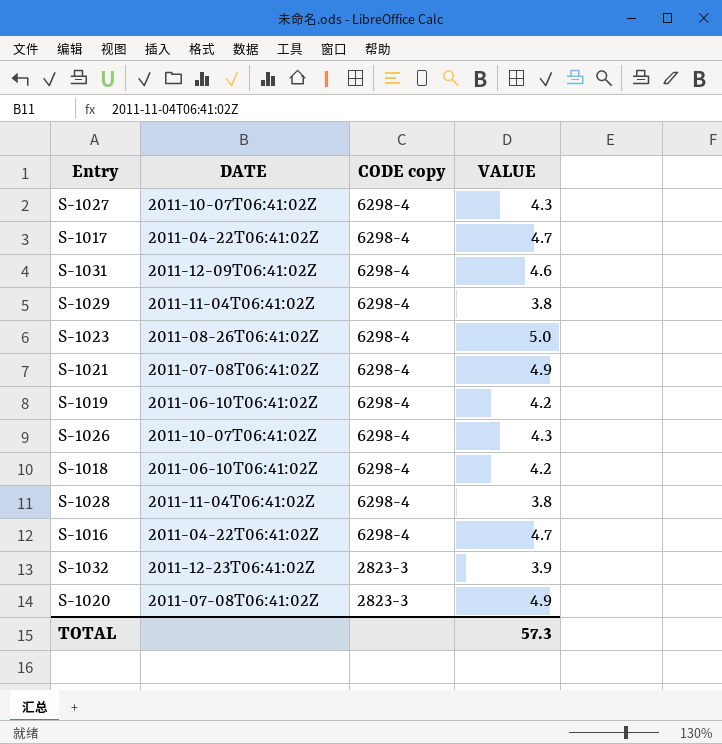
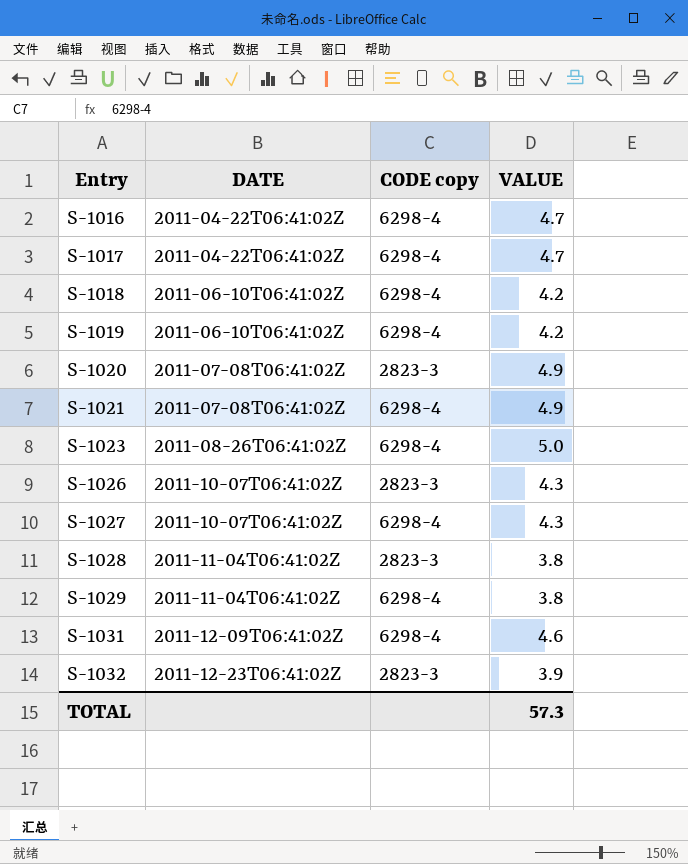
row order: CODE copy descending -> Entry ascending
S-1026 | CODE copy: 6298-4 -> 2823-3
S-1028 | CODE copy: 6298-4 -> 2823-3

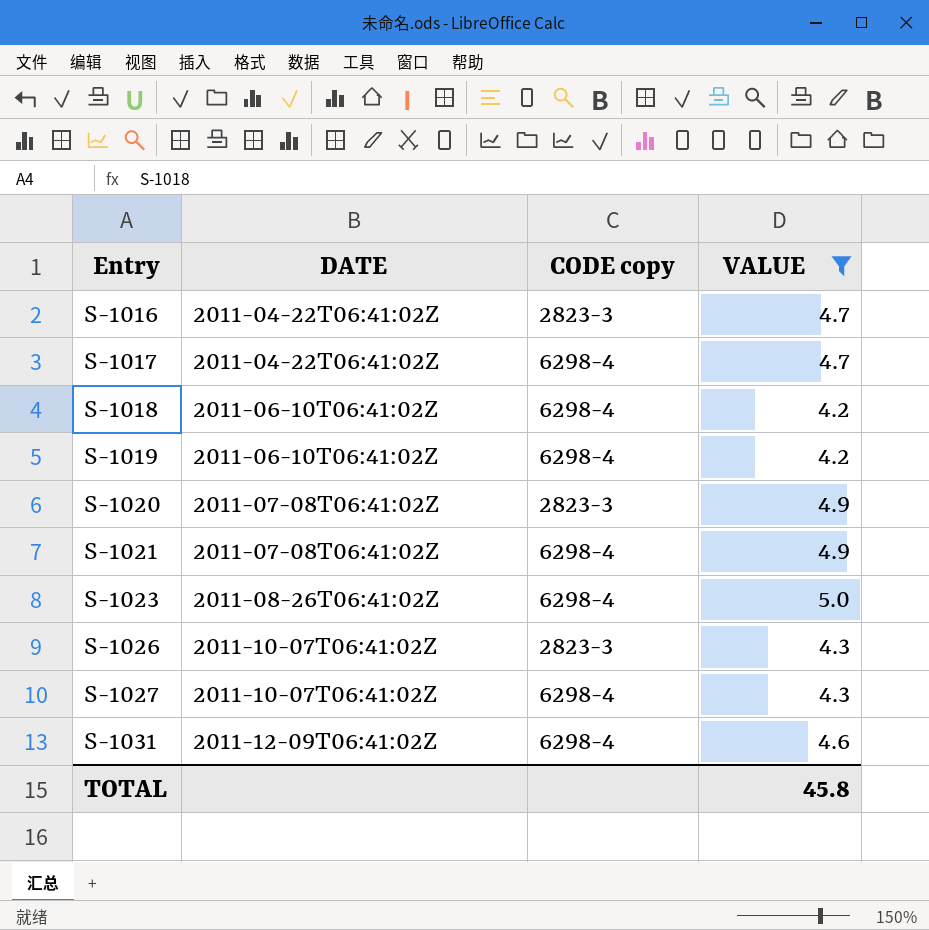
filter: none -> VALUE >= 4.2
S-1016 | CODE copy: 6298-4 -> 2823-3
TOTAL | VALUE: 57.3 -> 45.8

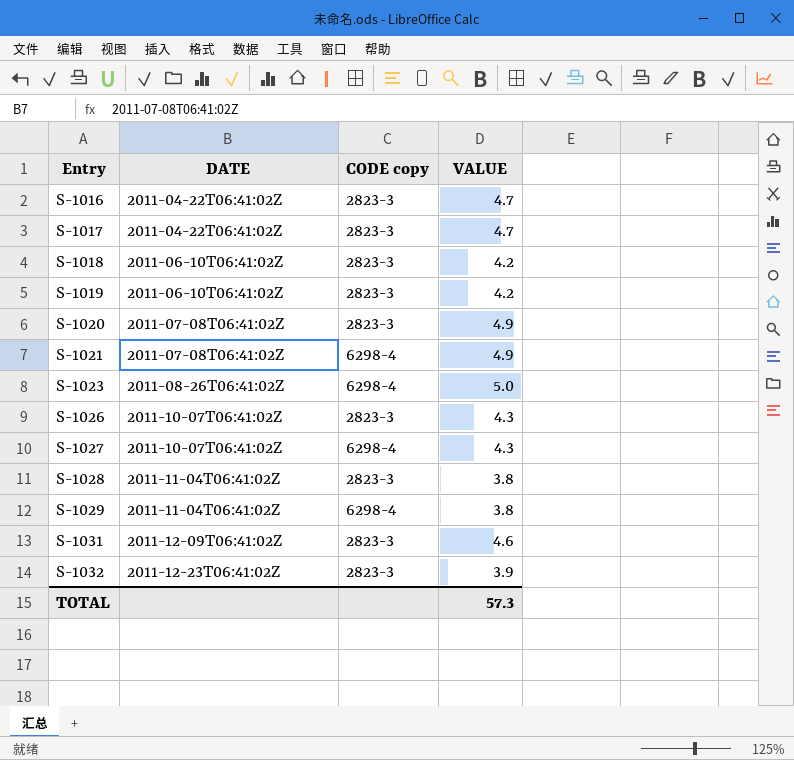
filter: VALUE >= 4.2 -> none
S-1017 | CODE copy: 6298-4 -> 2823-3
S-1018 | CODE copy: 6298-4 -> 2823-3
S-1019 | CODE copy: 6298-4 -> 2823-3
S-1031 | CODE copy: 6298-4 -> 2823-3
TOTAL | VALUE: 45.8 -> 57.3

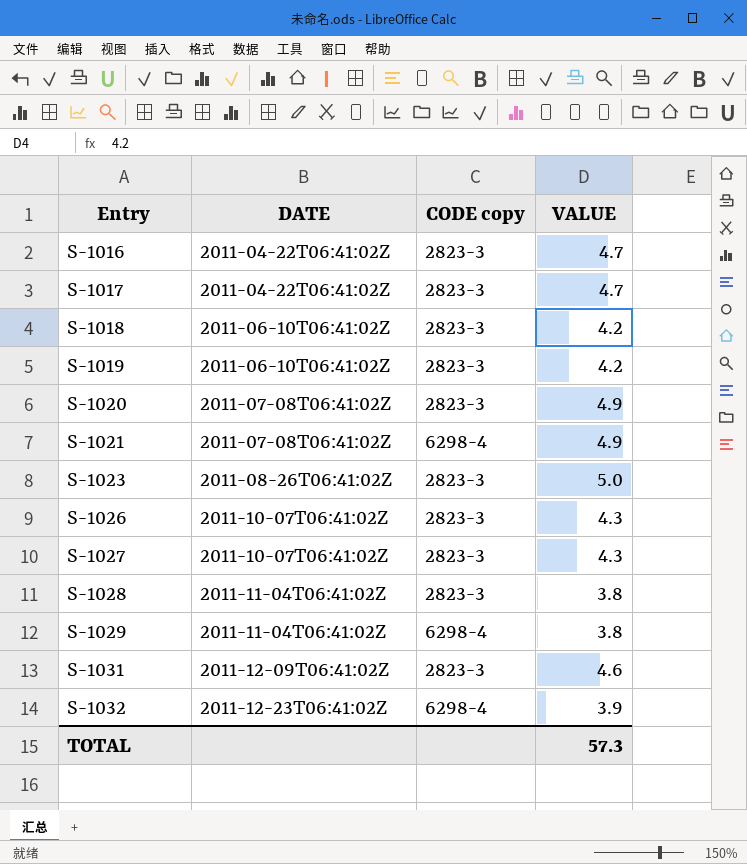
S-1023 | CODE copy: 6298-4 -> 2823-3
S-1027 | CODE copy: 6298-4 -> 2823-3
S-1032 | CODE copy: 2823-3 -> 6298-4

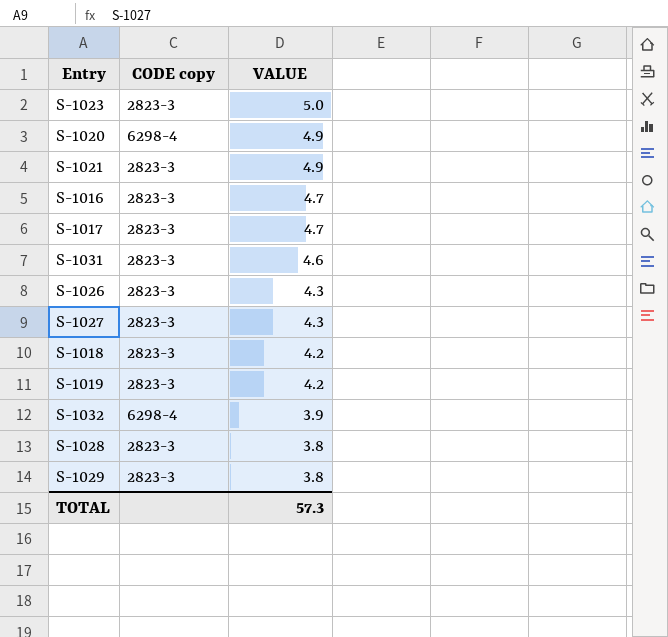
row order: Entry ascending -> VALUE descending
column DATE | position: 2 -> none
S-1020 | CODE copy: 2823-3 -> 6298-4
S-1021 | CODE copy: 6298-4 -> 2823-3
S-1029 | CODE copy: 6298-4 -> 2823-3

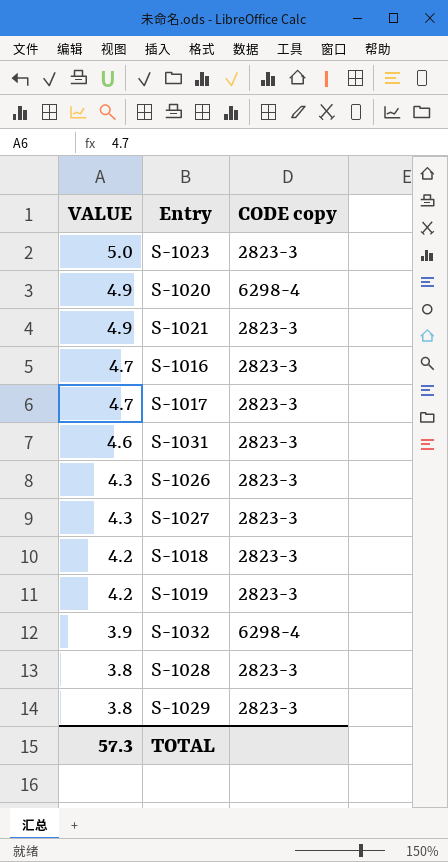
column VALUE | position: 3 -> 1

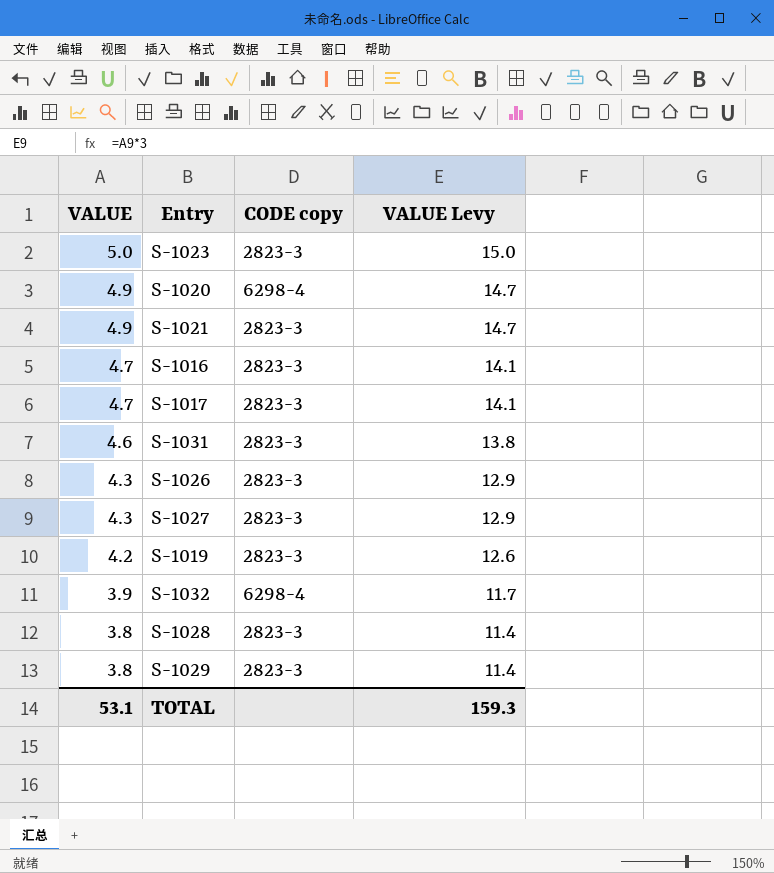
column VALUE Levy | formula: none -> [VALUE] * 3
row S-1018: 4.2 | 2823-3 -> none
TOTAL | VALUE: 57.3 -> 53.1

